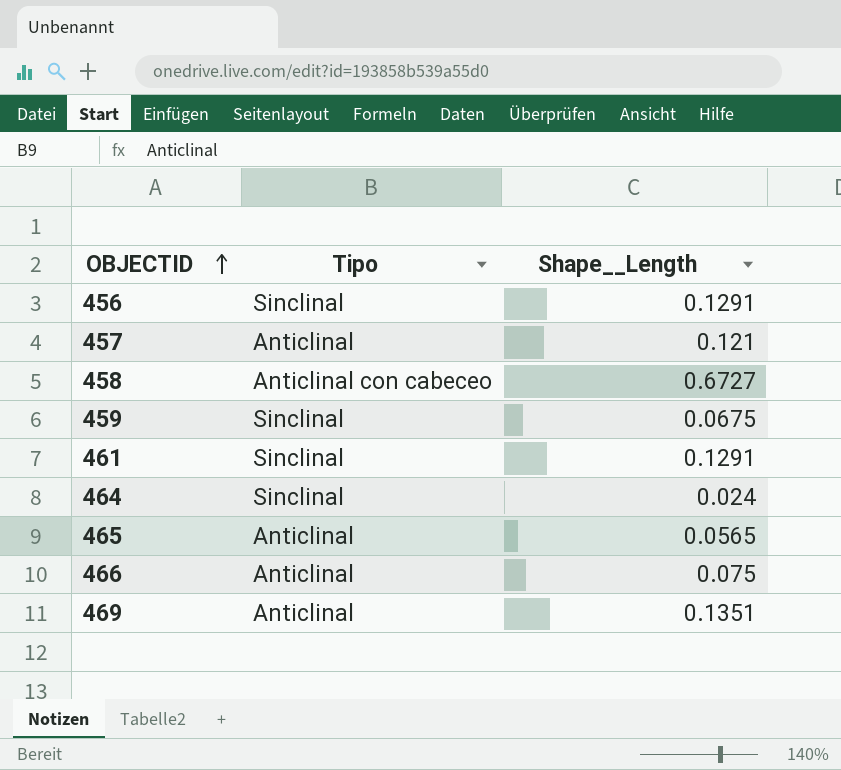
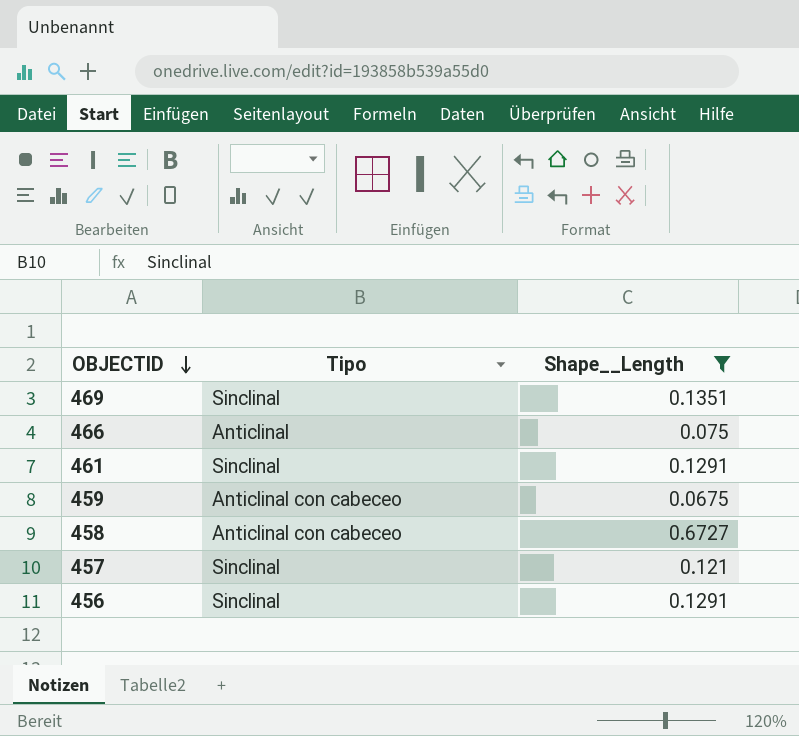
filter: none -> Shape__Length >= 0.0675
row order: OBJECTID ascending -> OBJECTID descending
469 | Tipo: Anticlinal -> Sinclinal
459 | Tipo: Sinclinal -> Anticlinal con cabeceo
457 | Tipo: Anticlinal -> Sinclinal

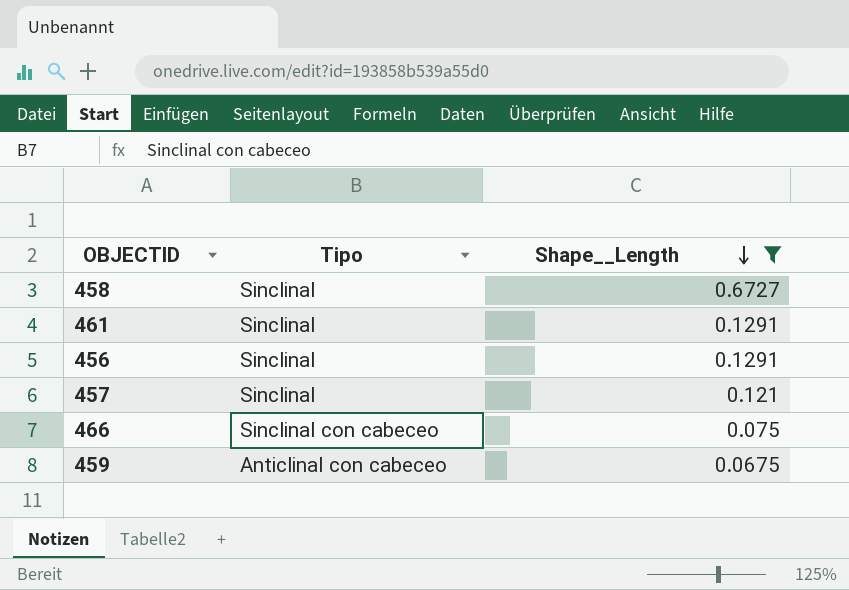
row order: OBJECTID descending -> Shape__Length descending
row 469: Sinclinal | 0.1351 -> none
458 | Tipo: Anticlinal con cabeceo -> Sinclinal
466 | Tipo: Anticlinal -> Sinclinal con cabeceo

